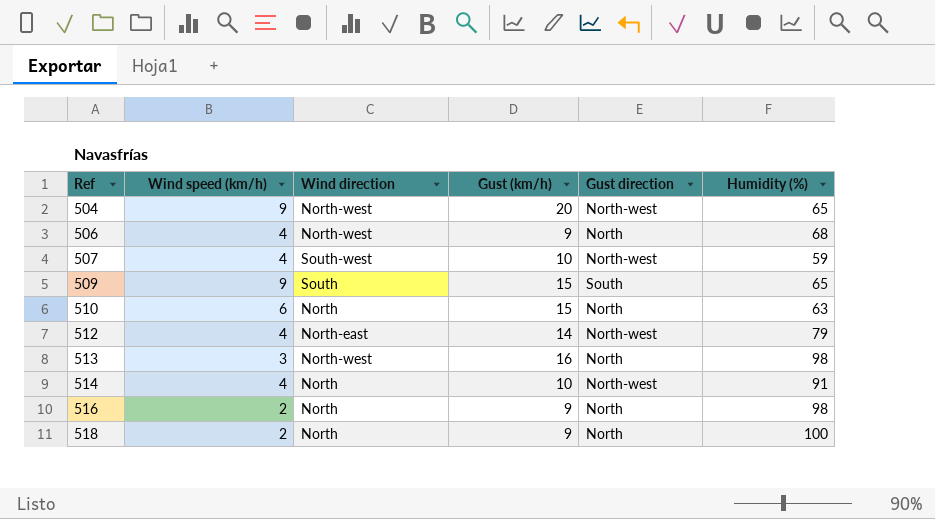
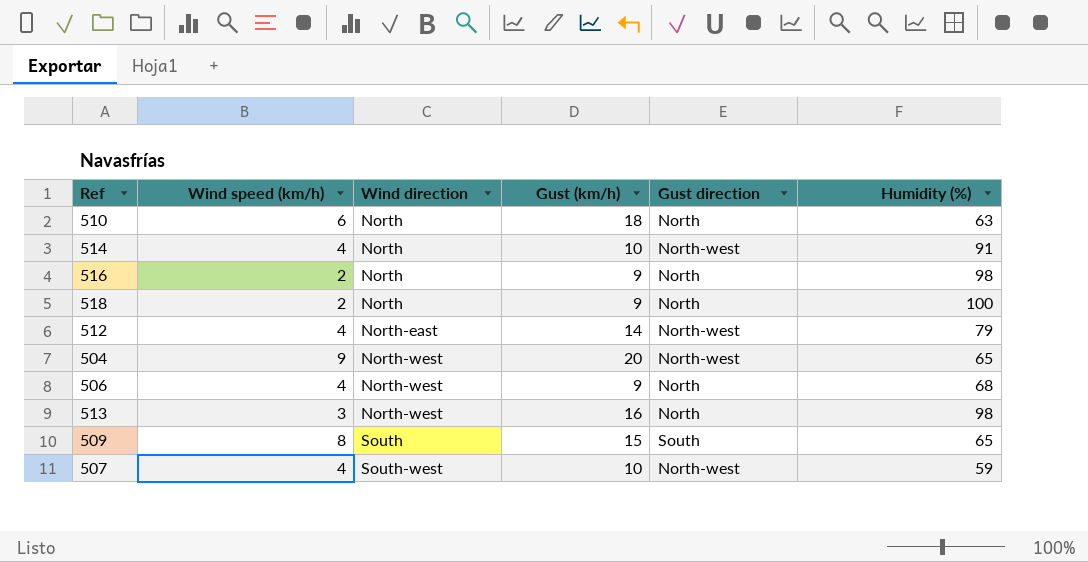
row order: Ref ascending -> Wind direction ascending
510 | Gust (km/h): 15 -> 18
509 | Wind speed (km/h): 9 -> 8

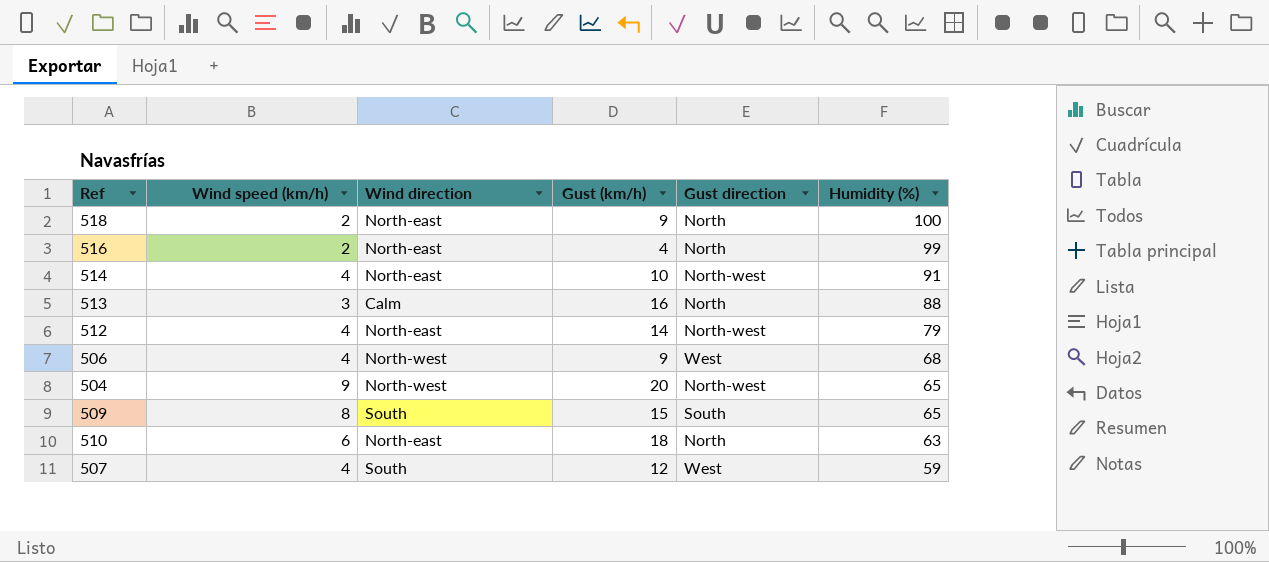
row order: Wind direction ascending -> Humidity (%) descending
518 | Wind direction: North -> North-east
516 | Wind direction: North -> North-east
516 | Gust (km/h): 9 -> 4
516 | Humidity (%): 98 -> 99
514 | Wind direction: North -> North-east
513 | Wind direction: North-west -> Calm
513 | Humidity (%): 98 -> 88
506 | Gust direction: North -> West
510 | Wind direction: North -> North-east
507 | Wind direction: South-west -> South
507 | Gust (km/h): 10 -> 12
507 | Gust direction: North-west -> West

